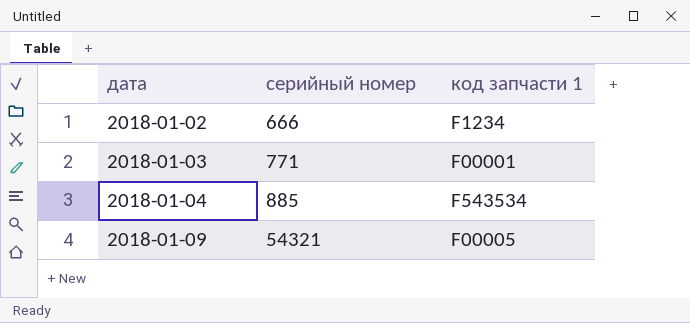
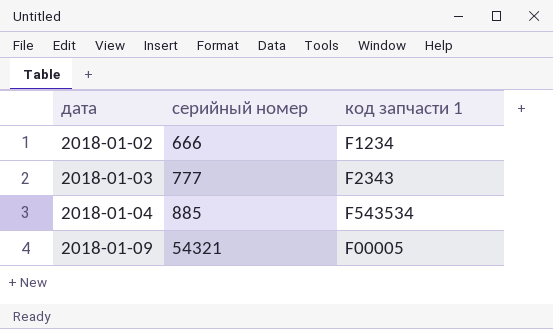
2018-01-03 | серийный номер: 771 -> 777
2018-01-03 | код запчасти 1: F00001 -> F2343

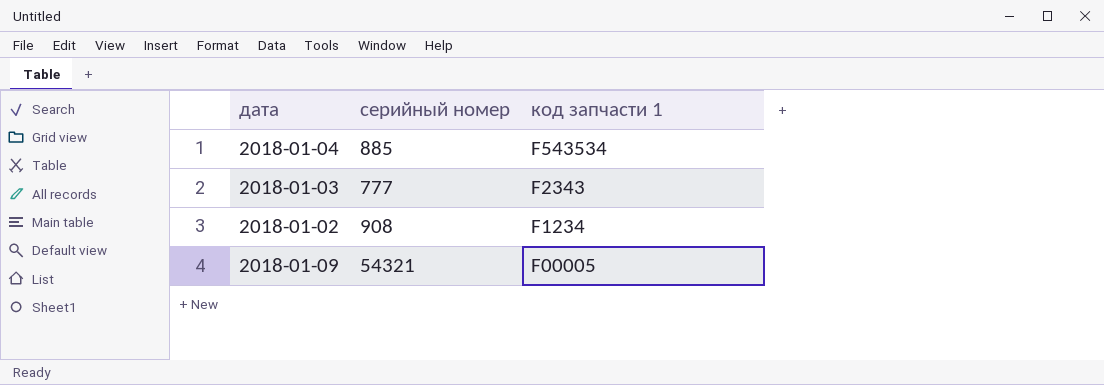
row order: дата ascending -> код запчасти 1 descending
2018-01-02 | серийный номер: 666 -> 908

